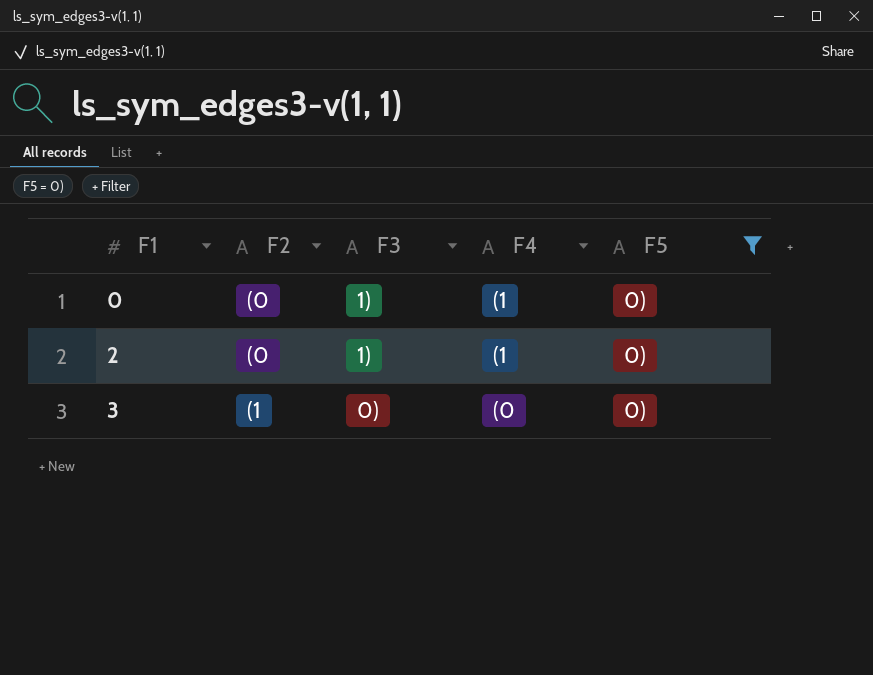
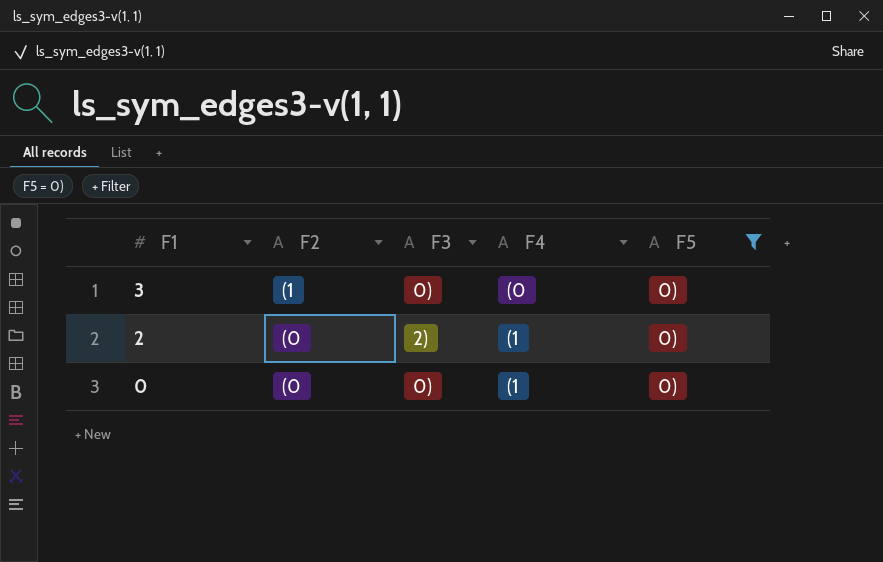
row order: F1 ascending -> F1 descending
2 | F3: 1) -> 2)
0 | F3: 1) -> 0)

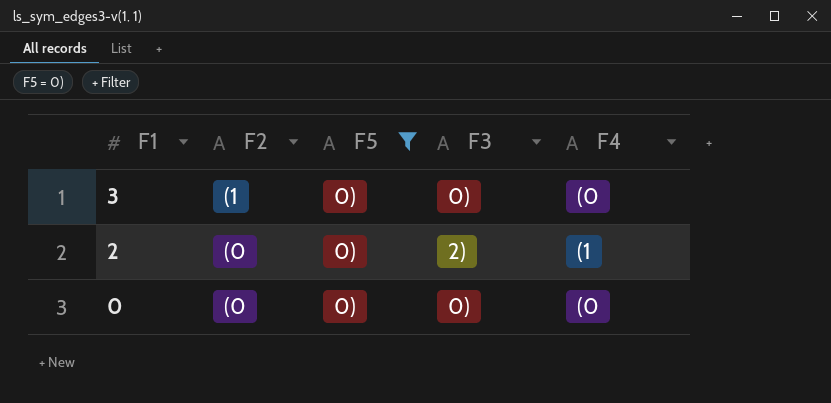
column F5 | position: 5 -> 3
0 | F4: (1 -> (0

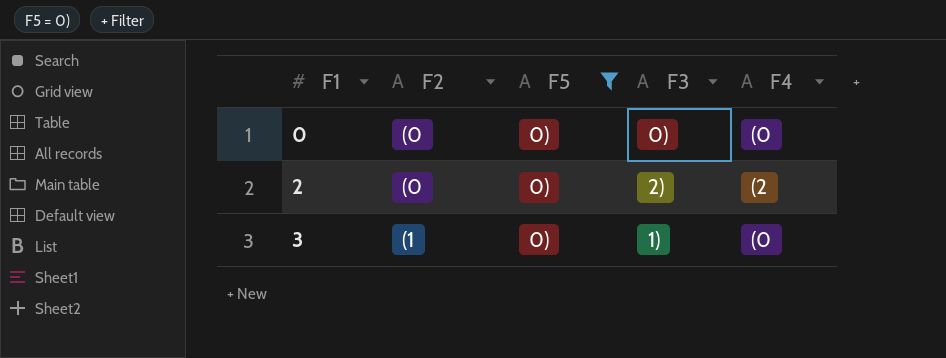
row order: F1 descending -> F1 ascending
2 | F4: (1 -> (2
3 | F3: 0) -> 1)

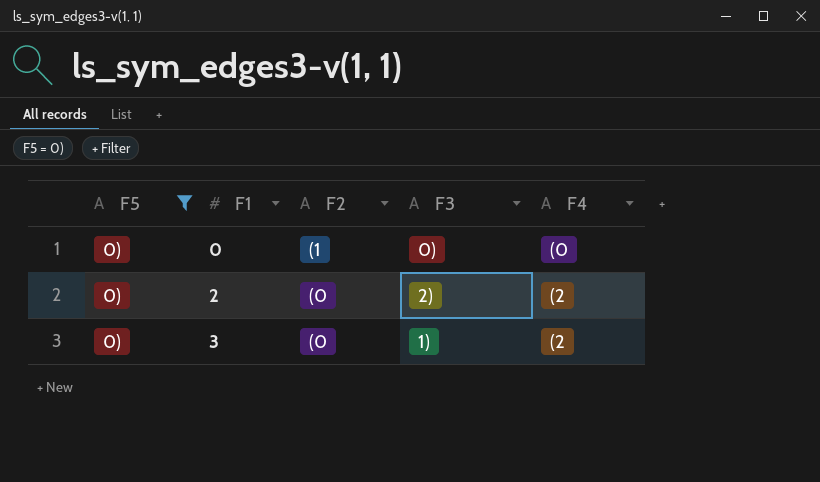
column F5 | position: 3 -> 1
0 | F2: (0 -> (1
3 | F2: (1 -> (0
3 | F4: (0 -> (2

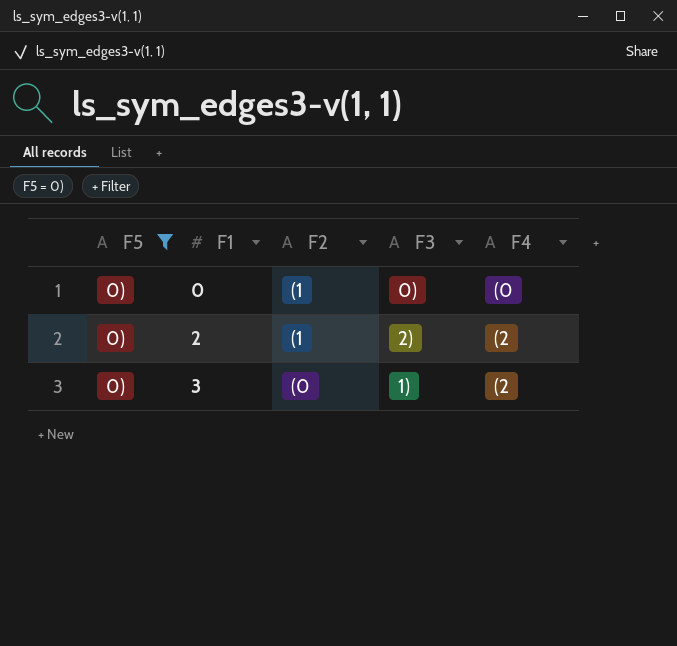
2 | F2: (0 -> (1

